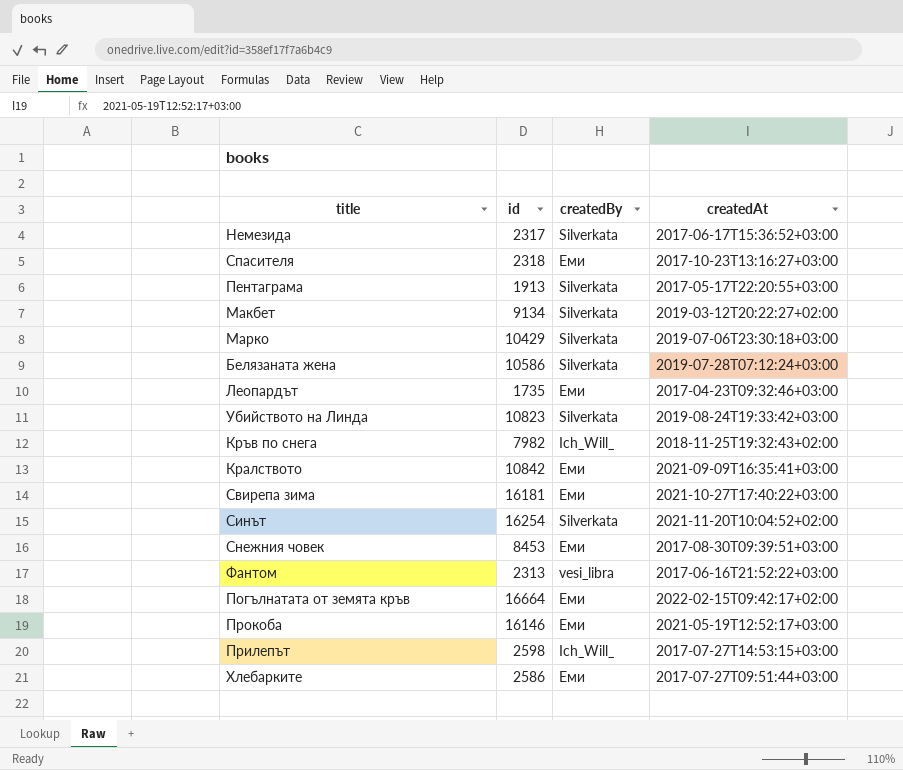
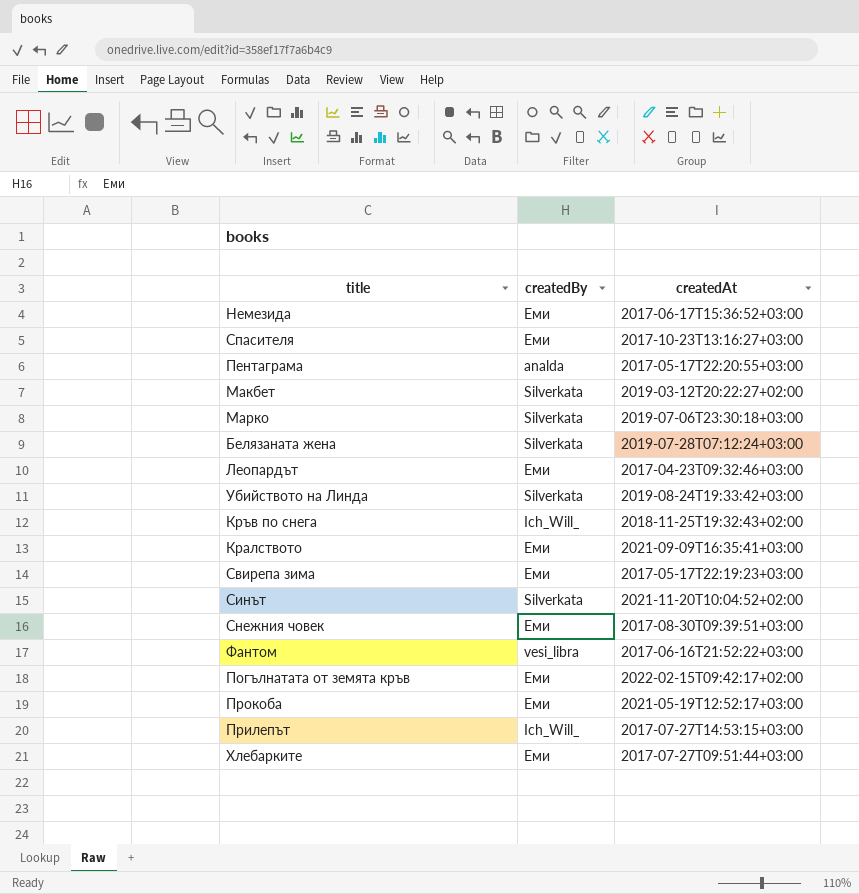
column id | position: 2 -> none
Немезида | createdBy: Silverkata -> Еми
Пентаграма | createdBy: Silverkata -> analda
Свирепа зима | createdAt: 2021-10-27T17:40:22+03:00 -> 2017-05-17T22:19:23+03:00

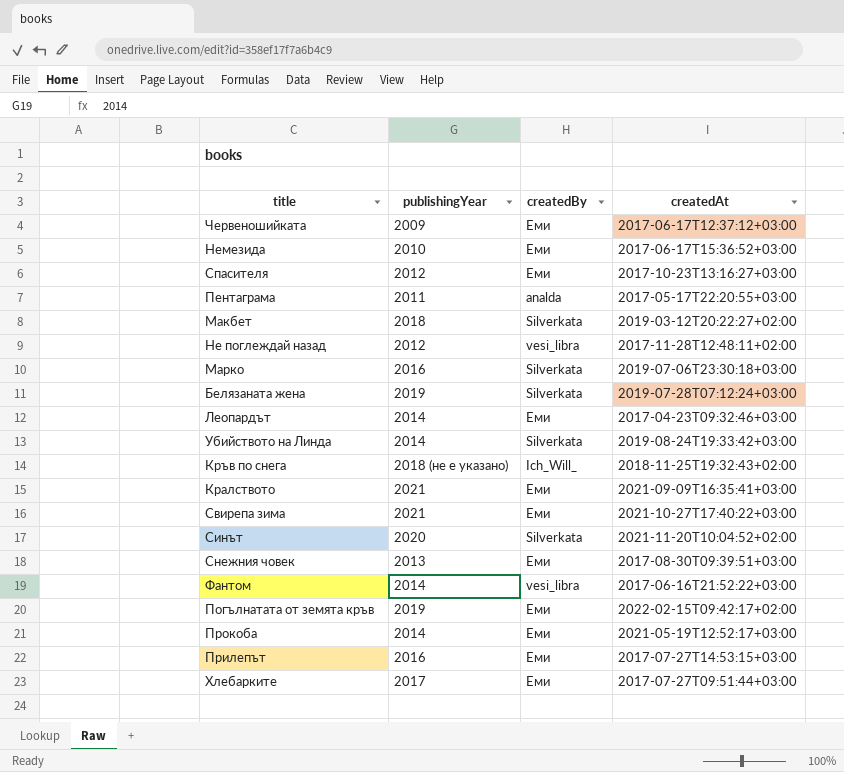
column publishingYear | position: none -> 2
row Червеношийката: none -> 2009 | Еми | 2017-06-17T12:37:12+03:00
row Не поглеждай назад: none -> 2012 | vesi_libra | 2017-11-28T12:48:11+02:00
Свирепа зима | createdAt: 2017-05-17T22:19:23+03:00 -> 2021-10-27T17:40:22+03:00
Прилепът | createdBy: Ich_Will_ -> Еми

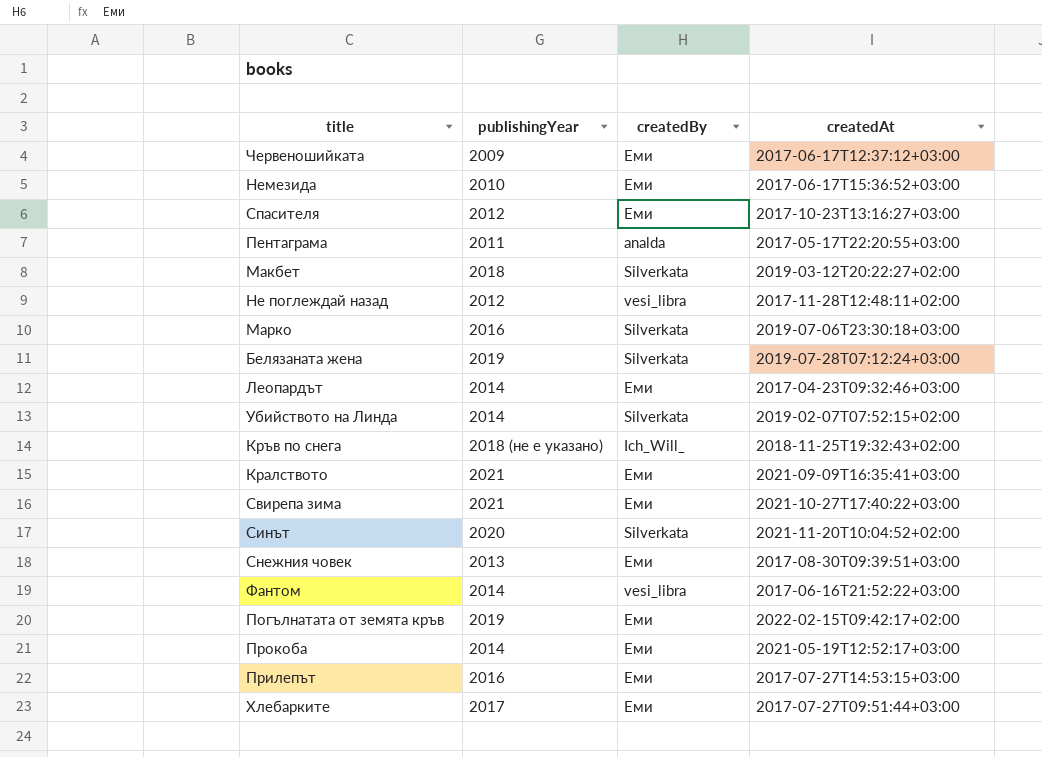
Убийството на Линда | createdAt: 2019-08-24T19:33:42+03:00 -> 2019-02-07T07:52:15+02:00

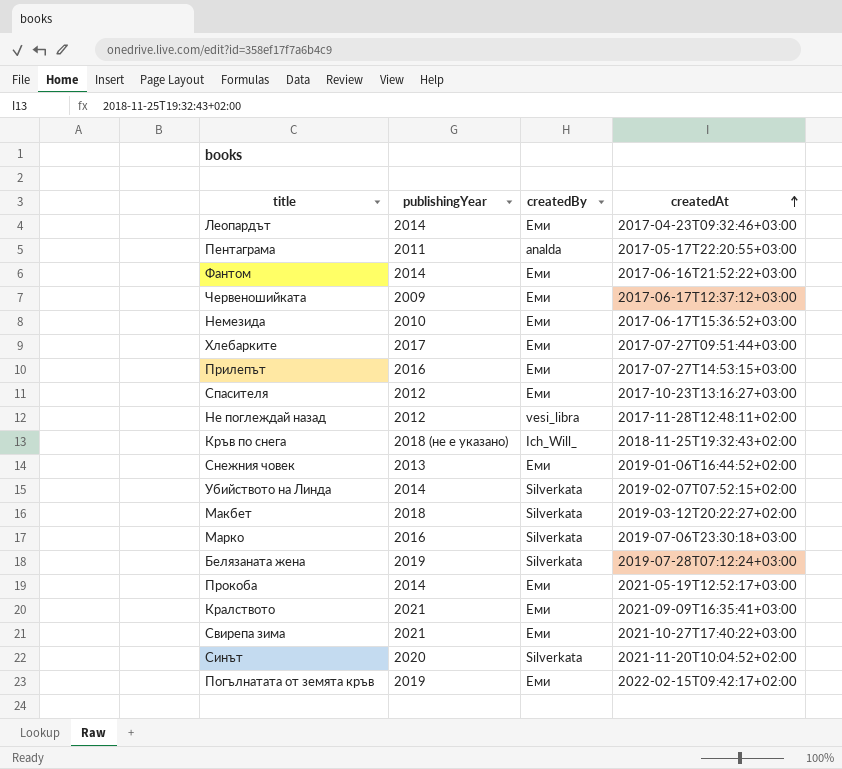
row order: none -> createdAt ascending
Фантом | createdBy: vesi_libra -> Еми
Снежния човек | createdAt: 2017-08-30T09:39:51+03:00 -> 2019-01-06T16:44:52+02:00

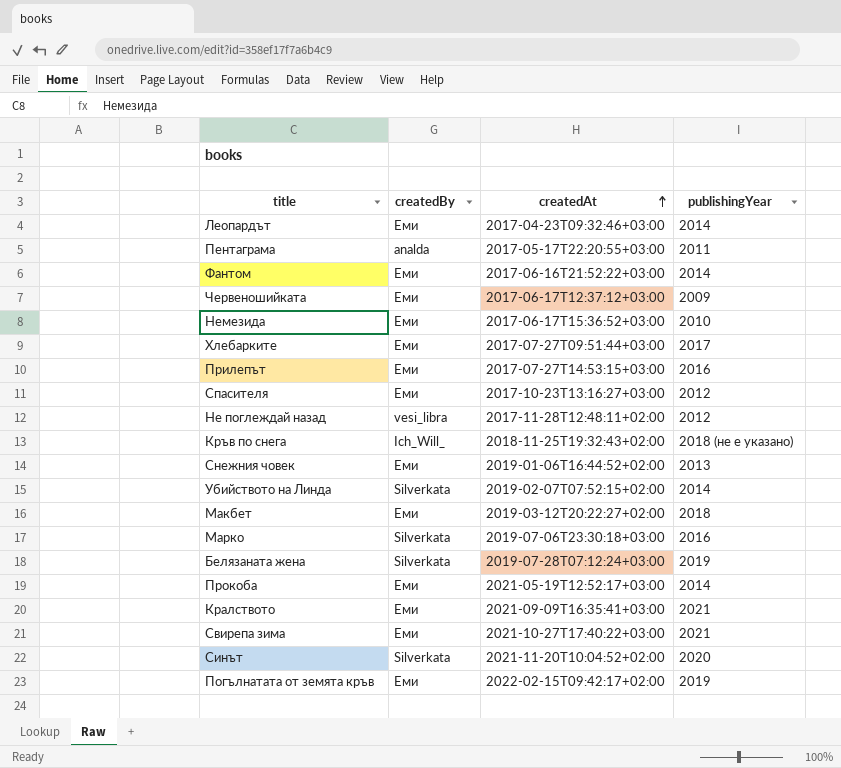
column publishingYear | position: 2 -> 4
Макбет | createdBy: Silverkata -> Еми

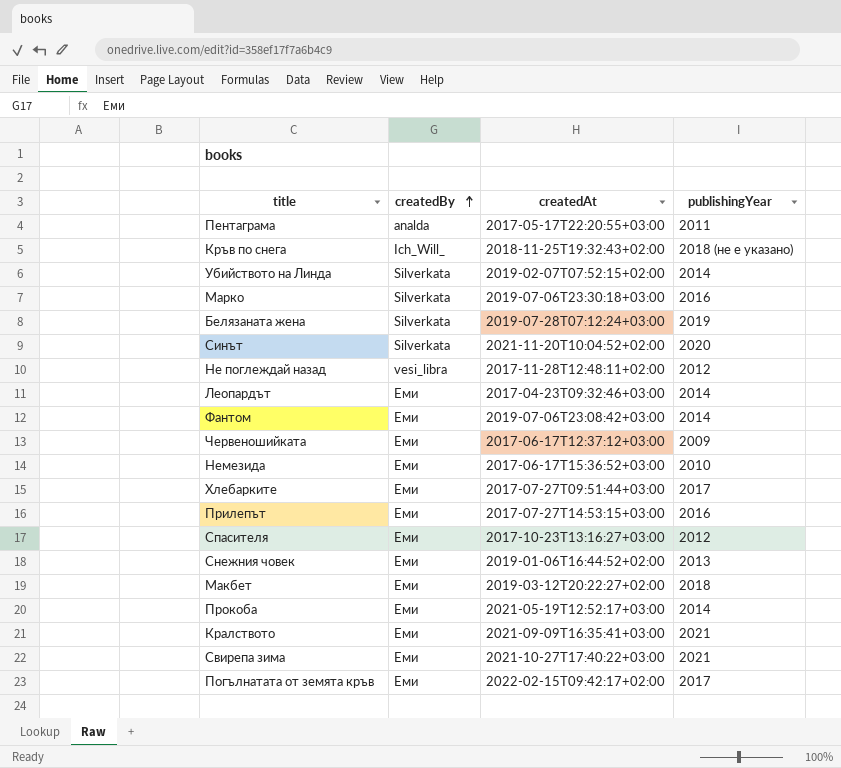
row order: createdAt ascending -> createdBy ascending
Фантом | createdAt: 2017-06-16T21:52:22+03:00 -> 2019-07-06T23:08:42+03:00
Погълнатата от земята кръв | publishingYear: 2019 -> 2017

